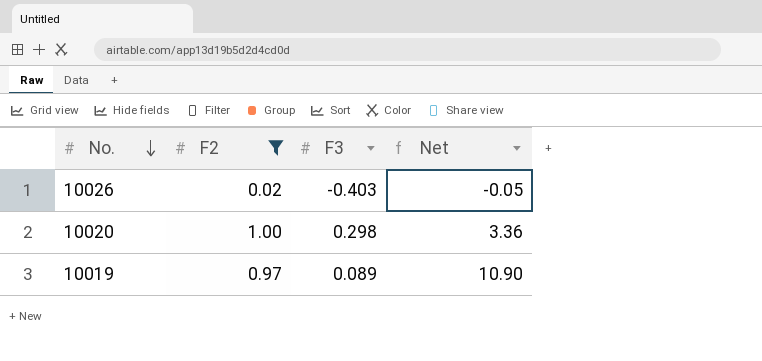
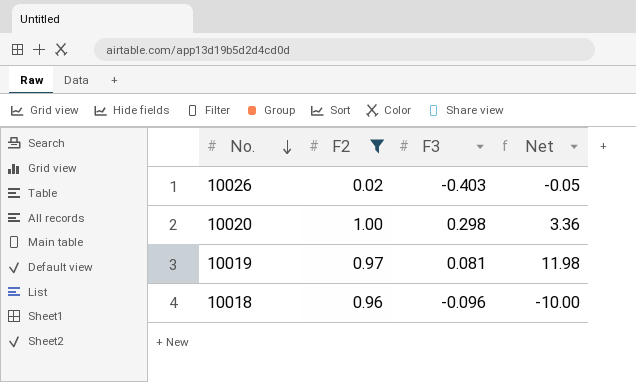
10019 | F3: 0.089 -> 0.081
10019 | Net: 10.90 -> 11.98
row 10018: none -> 0.96 | -0.096 | -10.00

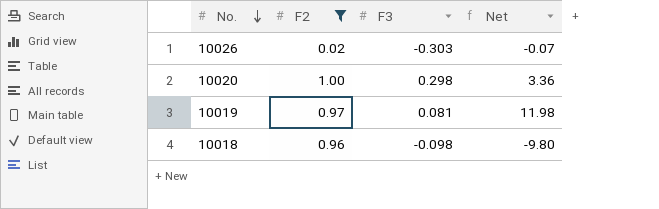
10026 | F3: -0.403 -> -0.303
10026 | Net: -0.05 -> -0.07
10018 | F3: -0.096 -> -0.098
10018 | Net: -10.00 -> -9.80

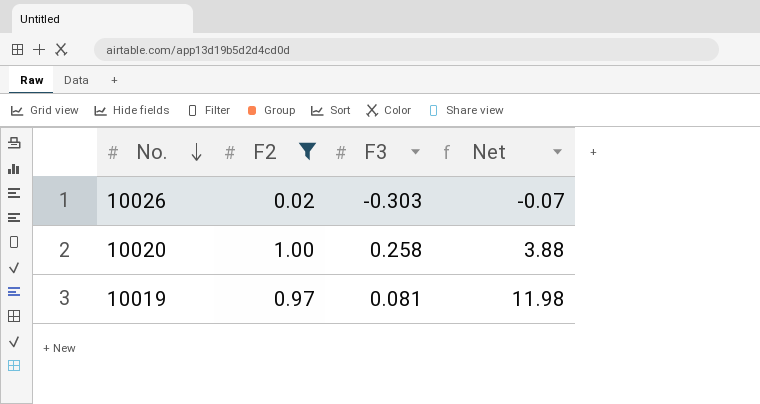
row 10018: 0.96 | -0.098 | -9.80 -> none
10020 | F3: 0.298 -> 0.258
10020 | Net: 3.36 -> 3.88

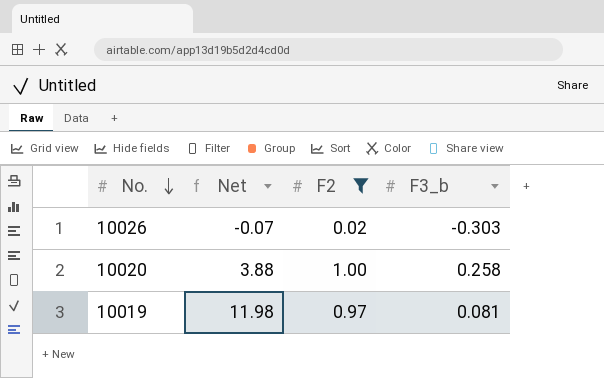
column Net | position: 4 -> 2
column name: F3 -> F3_b

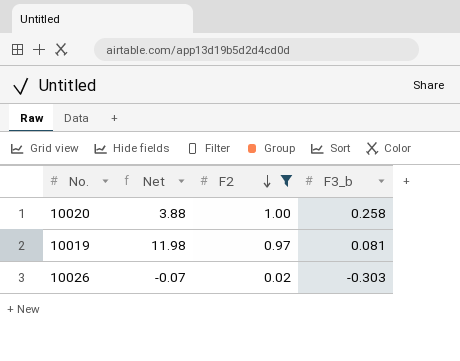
row order: No. descending -> F2 descending

